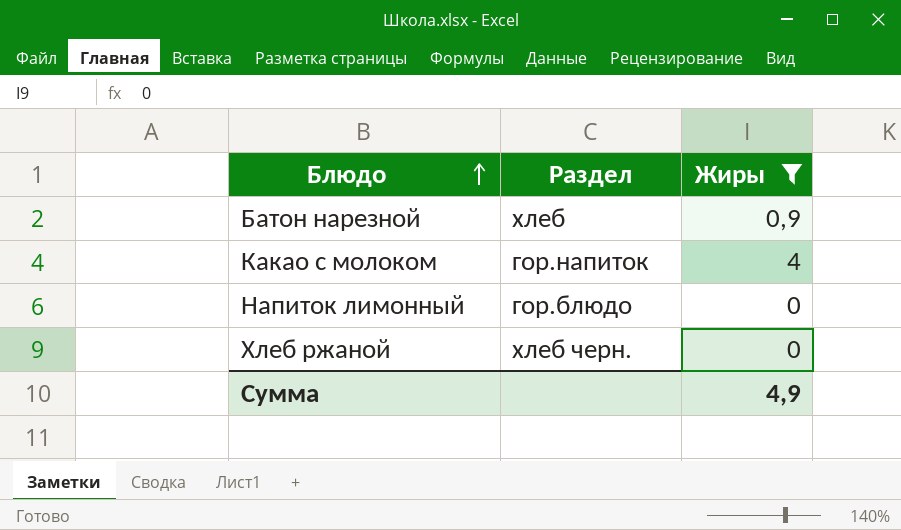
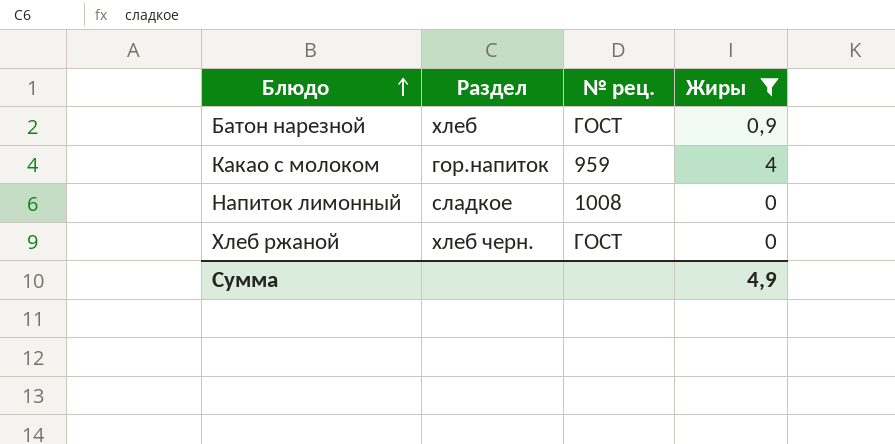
column № рец. | position: none -> 3
Напиток лимонный | Раздел: гор.блюдо -> сладкое

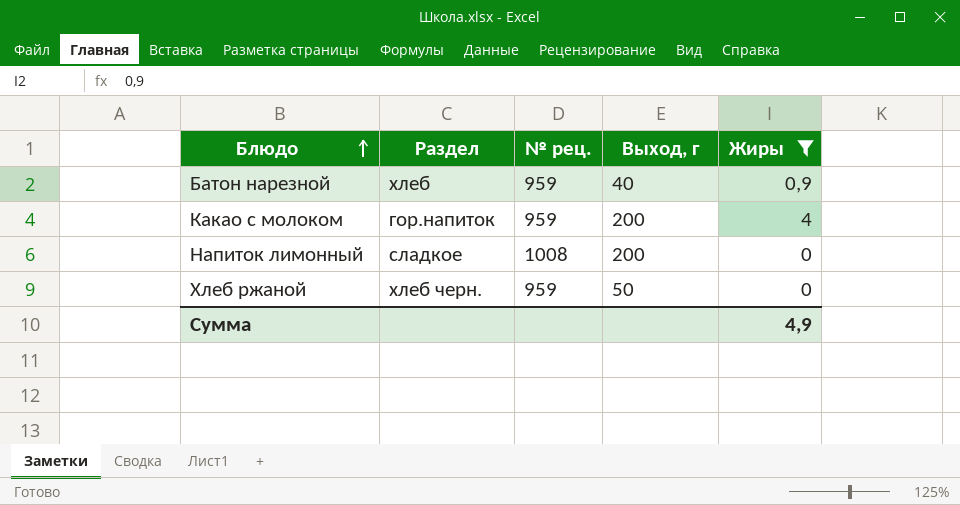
column Выход, г | position: none -> 4
Батон нарезной | № рец.: ГОСТ -> 959
Хлеб ржаной | № рец.: ГОСТ -> 959

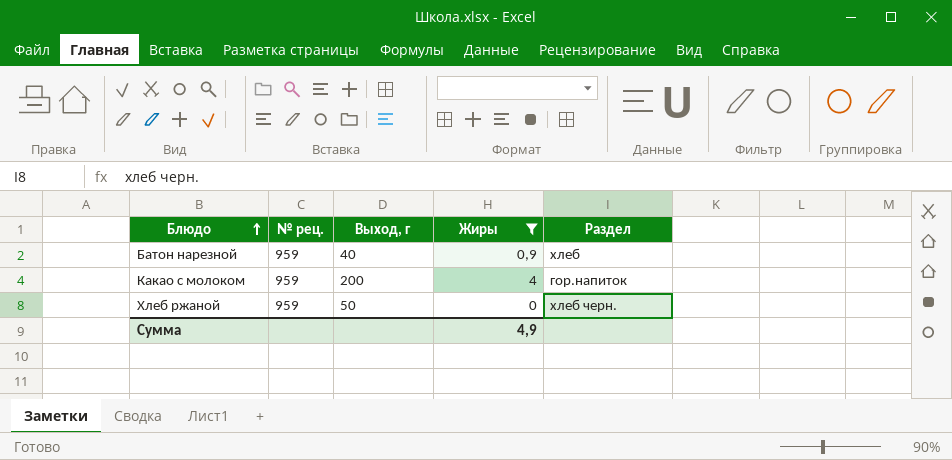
column Раздел | position: 2 -> 5
row Напиток лимонный: сладкое | 1008 | 200 | 0 -> none

